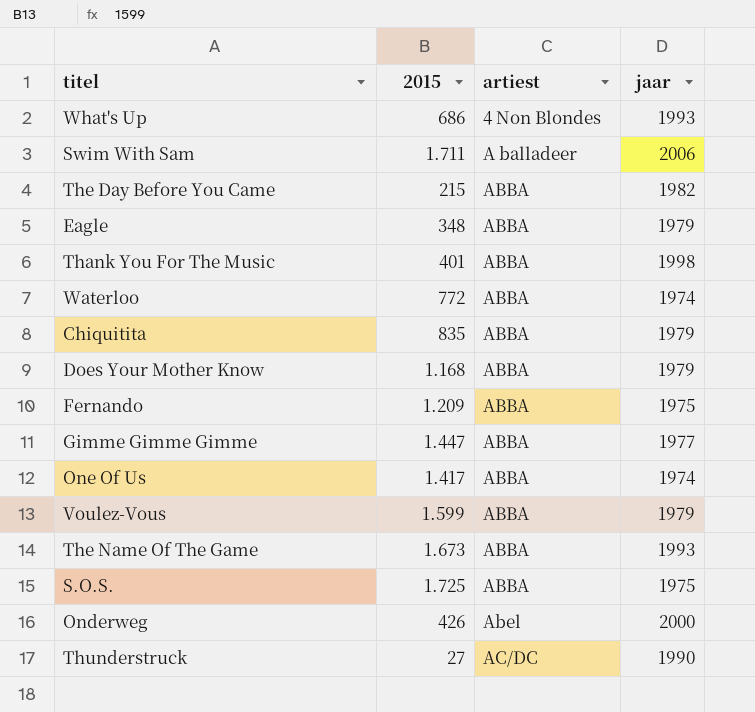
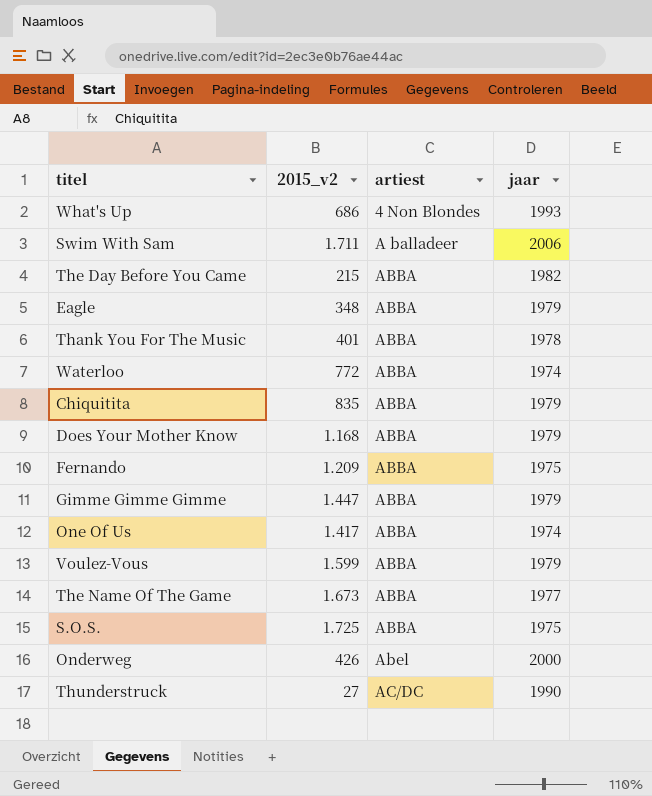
column name: 2015 -> 2015_v2
Thank You For The Music | jaar: 1998 -> 1978
Gimme Gimme Gimme | jaar: 1977 -> 1979
The Name Of The Game | jaar: 1993 -> 1977

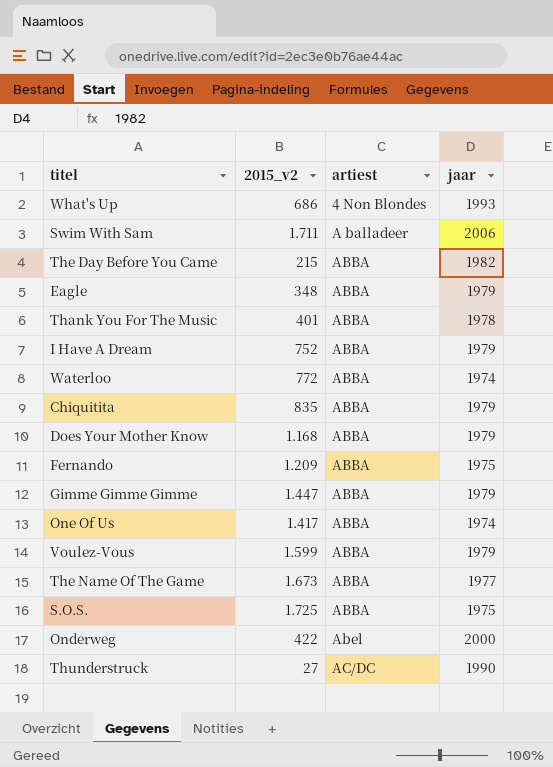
row I Have A Dream: none -> 752 | ABBA | 1979
Onderweg | 2015_v2: 426 -> 422

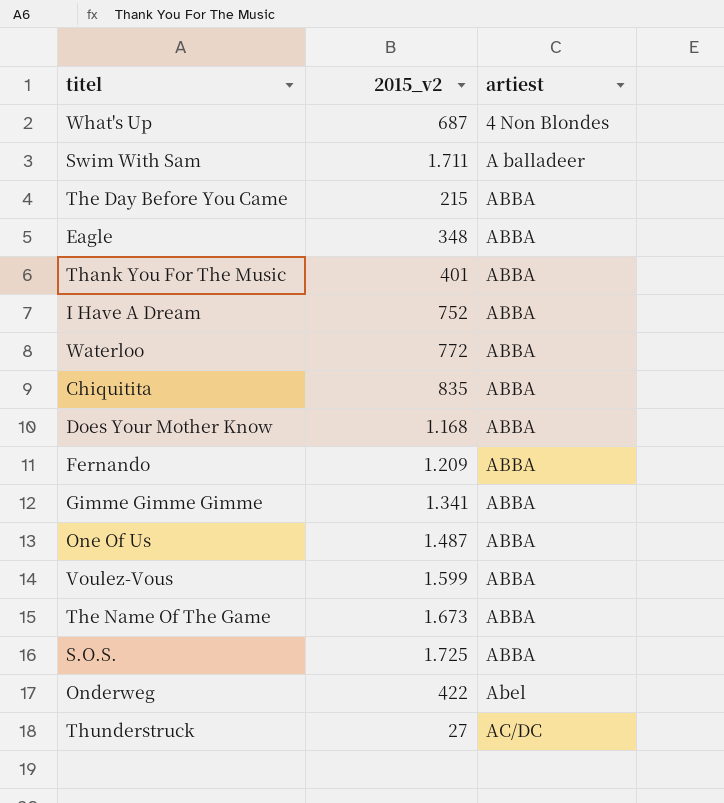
column jaar | position: 4 -> none
What's Up | 2015_v2: 686 -> 687
Gimme Gimme Gimme | 2015_v2: 1.447 -> 1.341
One Of Us | 2015_v2: 1.417 -> 1.487

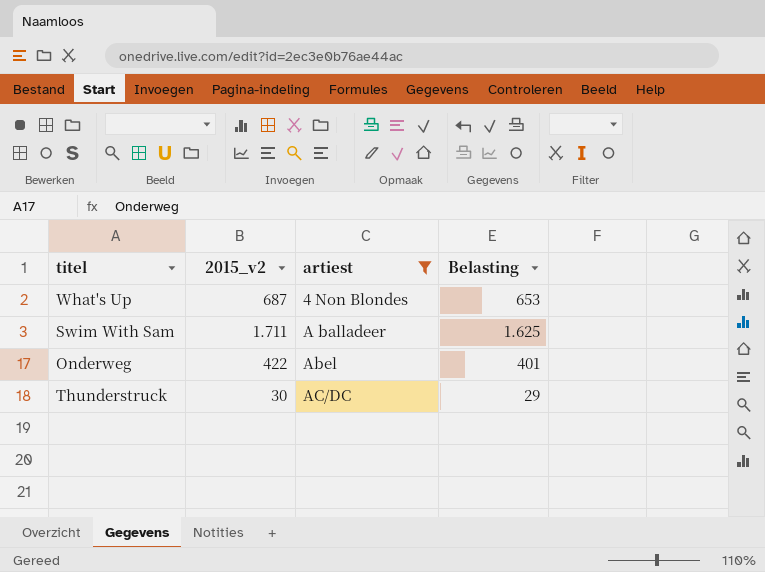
filter: none -> artiest != ABBA
column Belasting | formula: none -> [2015_v2] * 0,95
Thunderstruck | 2015_v2: 27 -> 30

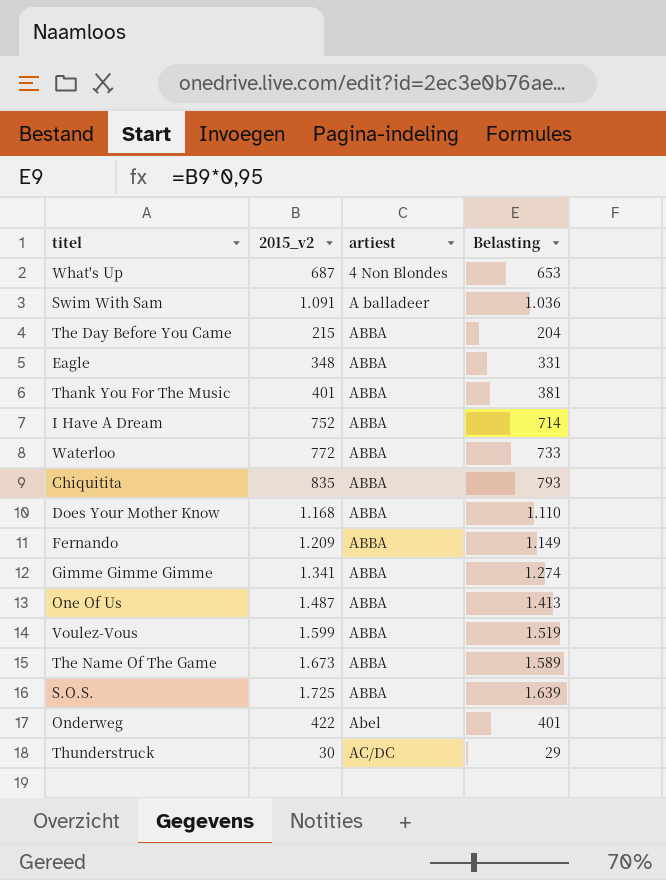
filter: artiest != ABBA -> none
Swim With Sam | 2015_v2: 1.711 -> 1.091
Swim With Sam | Belasting: 1.625 -> 1.036

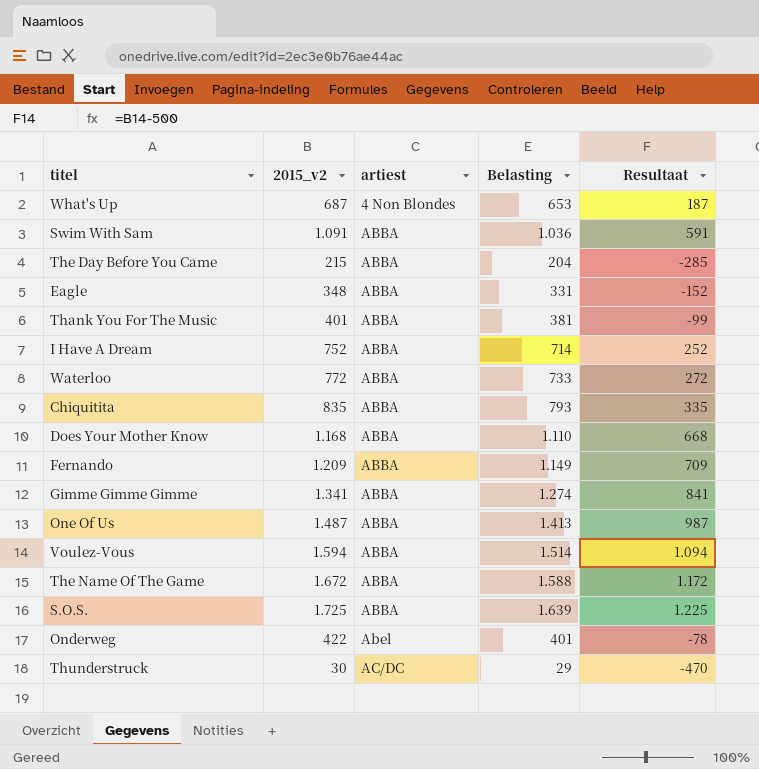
column Resultaat | formula: none -> [2015_v2] - 500
Swim With Sam | artiest: A balladeer -> ABBA
Voulez-Vous | 2015_v2: 1.599 -> 1.594
Voulez-Vous | Belasting: 1.519 -> 1.514
The Name Of The Game | 2015_v2: 1.673 -> 1.672
The Name Of The Game | Belasting: 1.589 -> 1.588

